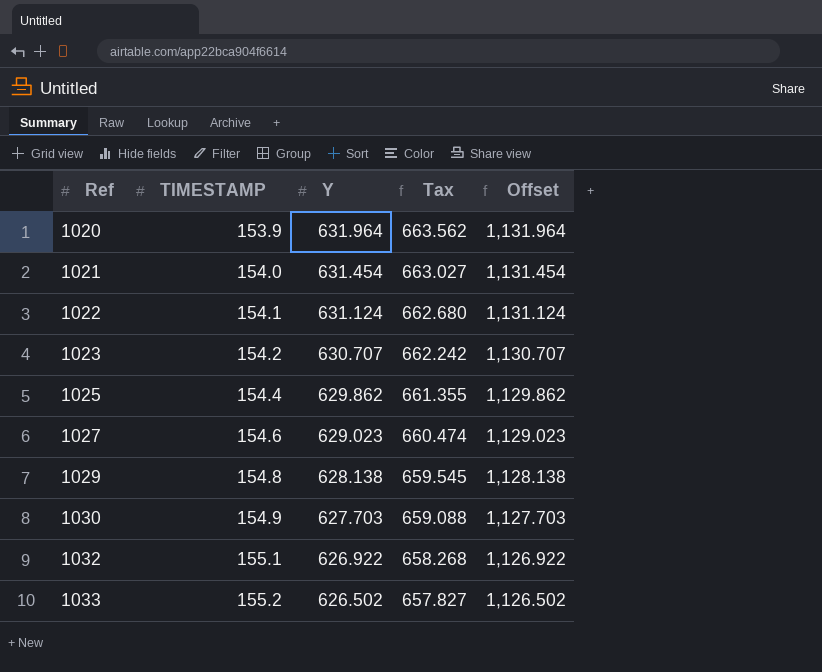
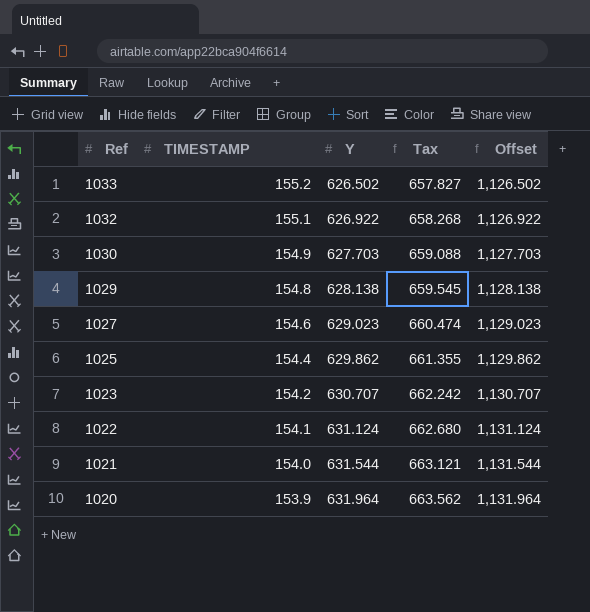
row order: Ref ascending -> Ref descending
1021 | Y: 631.454 -> 631.544
1021 | Tax: 663.027 -> 663.121
1021 | Offset: 1,131.454 -> 1,131.544

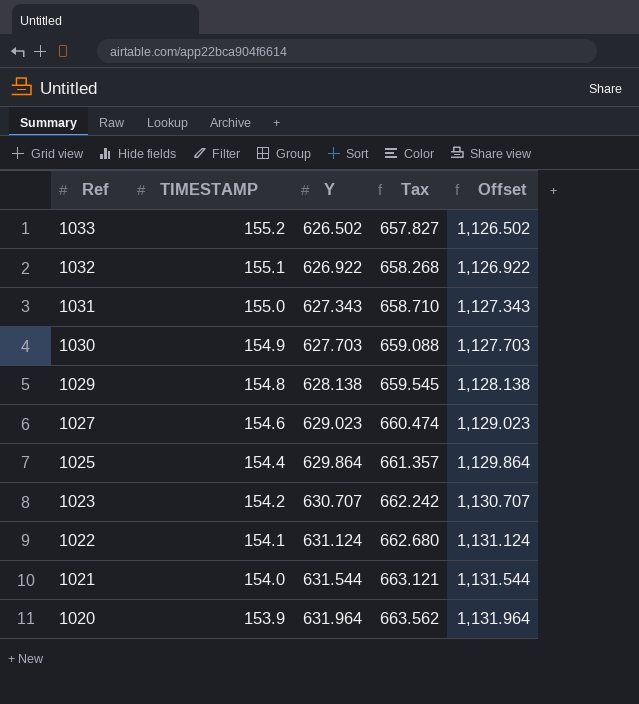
row 1031: none -> 155.0 | 627.343 | 658.710 | 1,127.343
1025 | Y: 629.862 -> 629.864
1025 | Tax: 661.355 -> 661.357
1025 | Offset: 1,129.862 -> 1,129.864

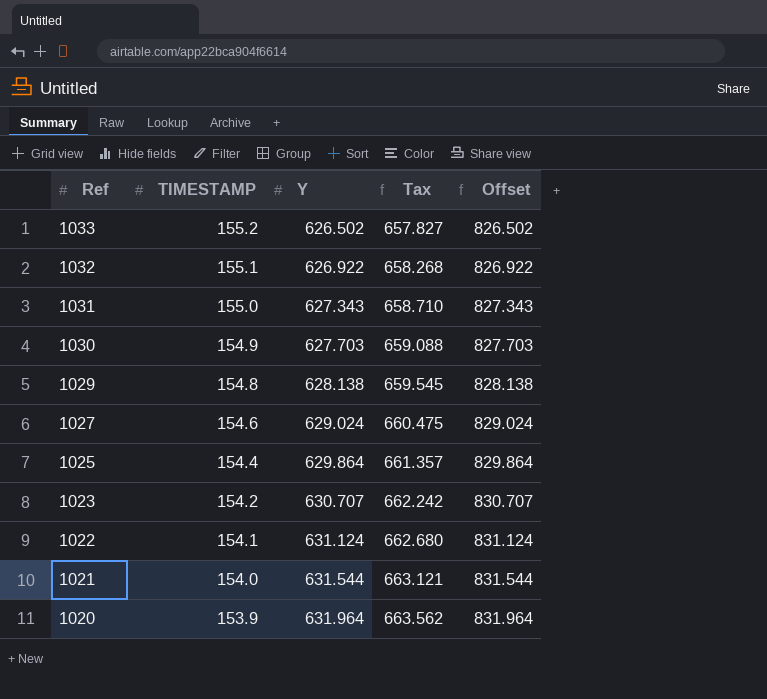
column Offset | formula: [Y] + 500 -> [Y] + 200
1027 | Y: 629.023 -> 629.024
1027 | Tax: 660.474 -> 660.475

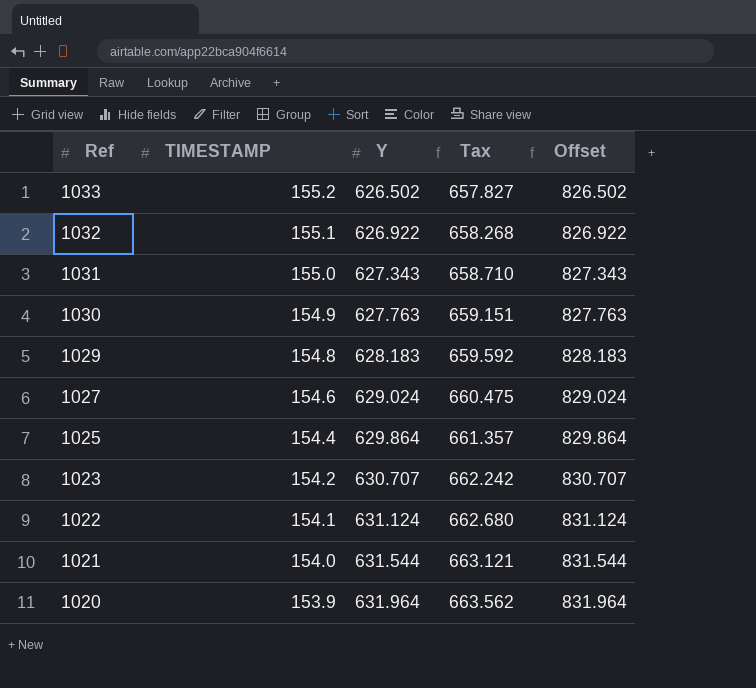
1030 | Y: 627.703 -> 627.763
1030 | Tax: 659.088 -> 659.151
1030 | Offset: 827.703 -> 827.763
1029 | Y: 628.138 -> 628.183
1029 | Tax: 659.545 -> 659.592
1029 | Offset: 828.138 -> 828.183

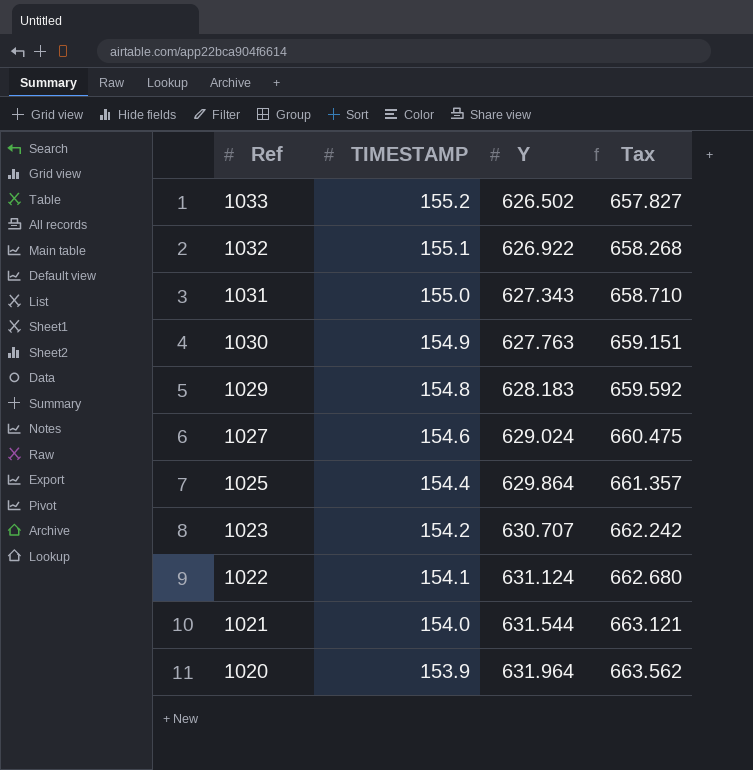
column Offset | formula: [Y] + 200 -> none

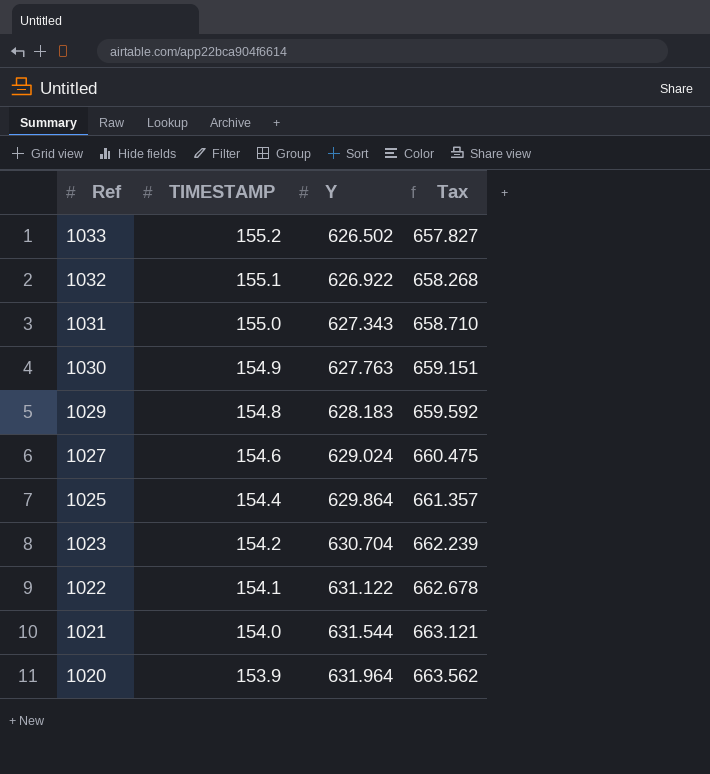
1023 | Y: 630.707 -> 630.704
1023 | Tax: 662.242 -> 662.239
1022 | Y: 631.124 -> 631.122
1022 | Tax: 662.680 -> 662.678

